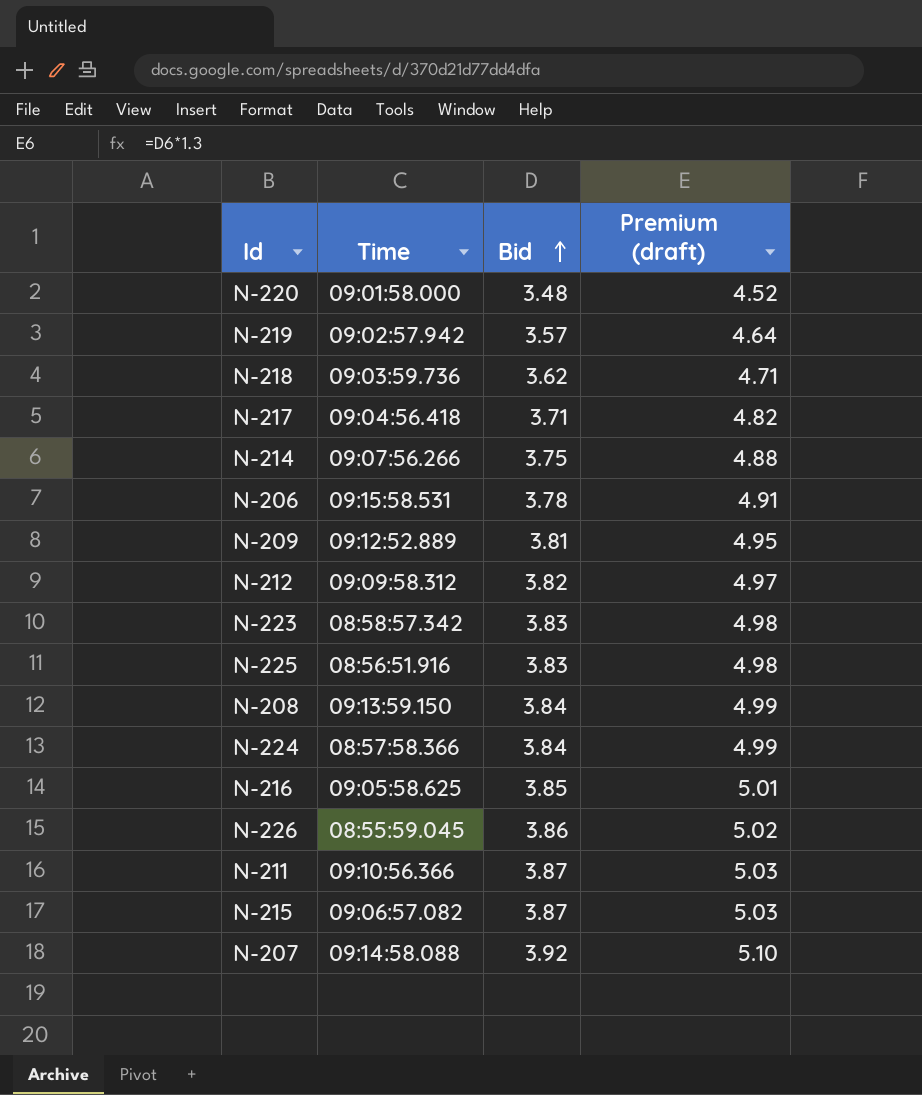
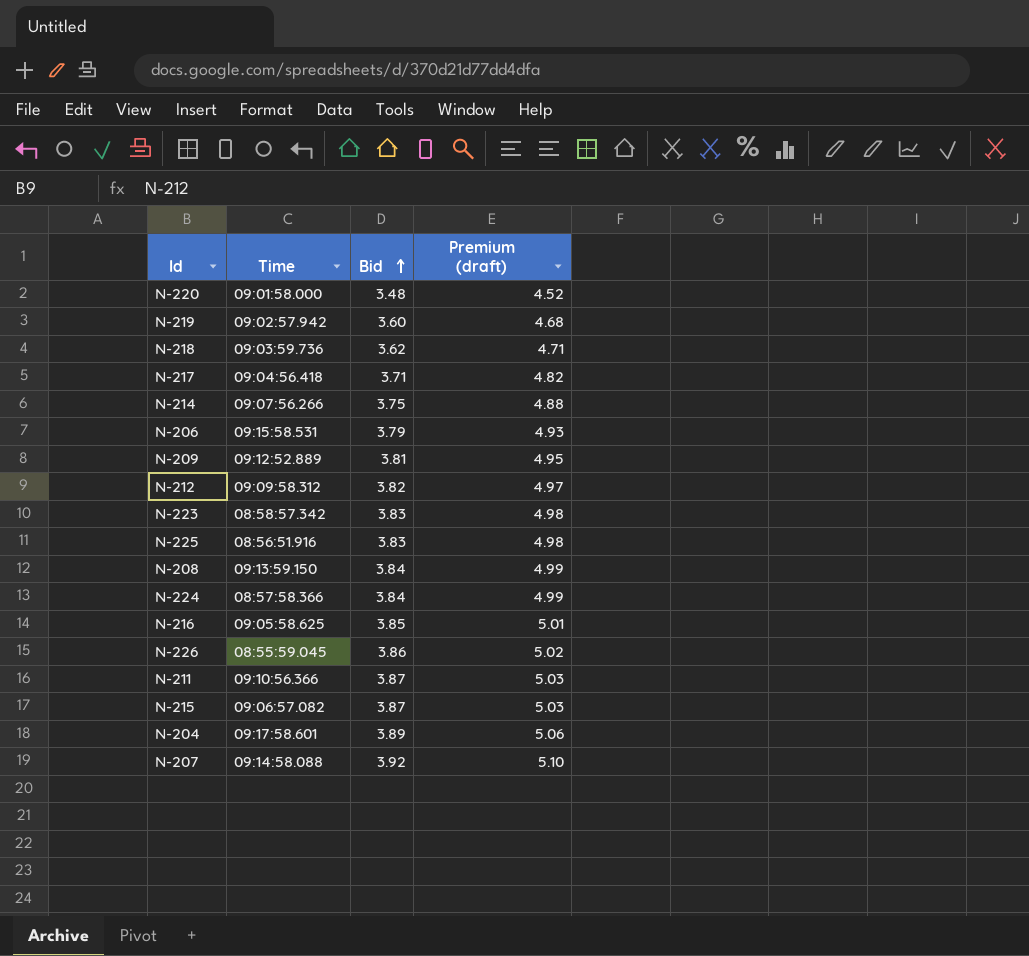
N-219 | Bid: 3.57 -> 3.60
N-219 | Premium (draft): 4.64 -> 4.68
N-206 | Bid: 3.78 -> 3.79
N-206 | Premium (draft): 4.91 -> 4.93
row N-204: none -> 09:17:58.601 | 3.89 | 5.06

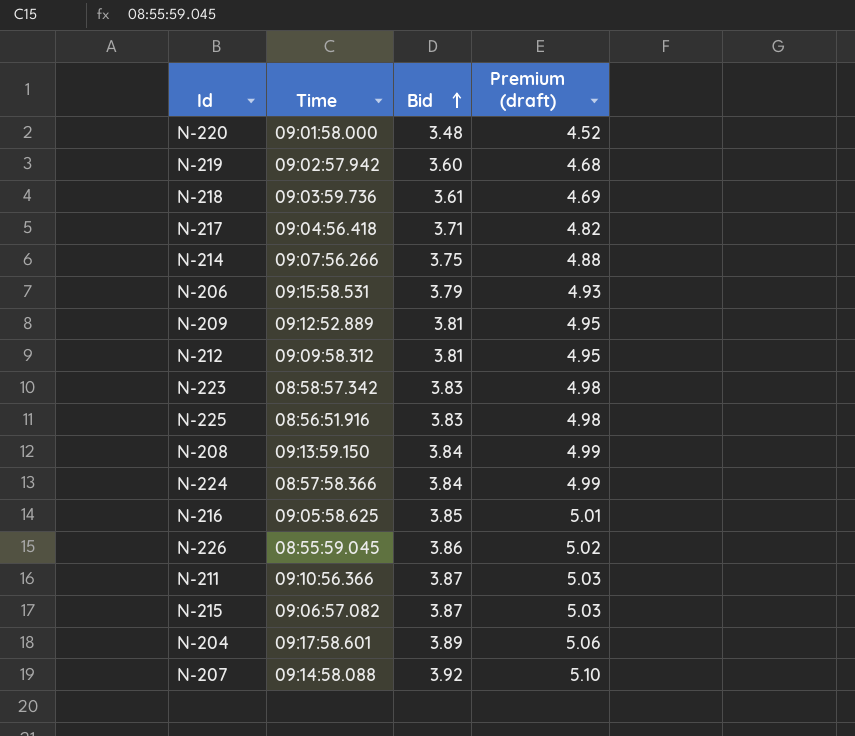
N-218 | Bid: 3.62 -> 3.61
N-218 | Premium (draft): 4.71 -> 4.69
N-212 | Bid: 3.82 -> 3.81
N-212 | Premium (draft): 4.97 -> 4.95

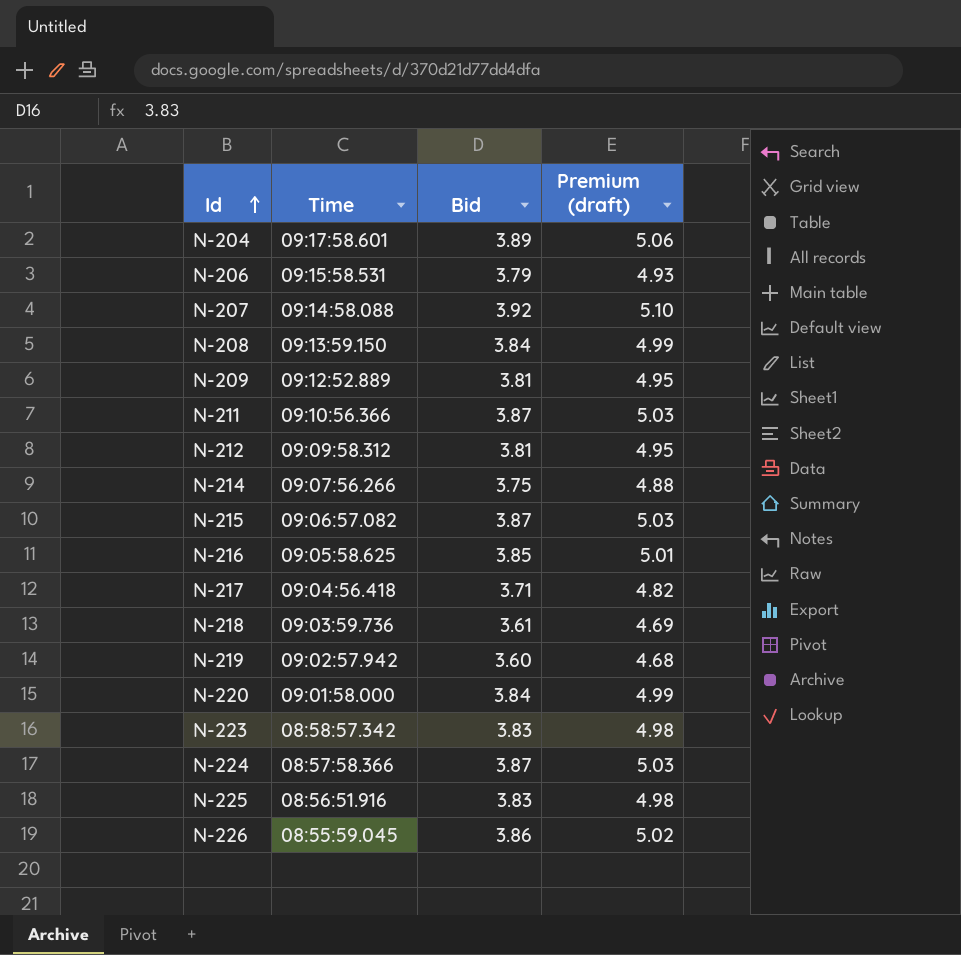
row order: Bid ascending -> Id ascending
N-220 | Bid: 3.48 -> 3.84
N-220 | Premium (draft): 4.52 -> 4.99
N-224 | Bid: 3.84 -> 3.87
N-224 | Premium (draft): 4.99 -> 5.03

